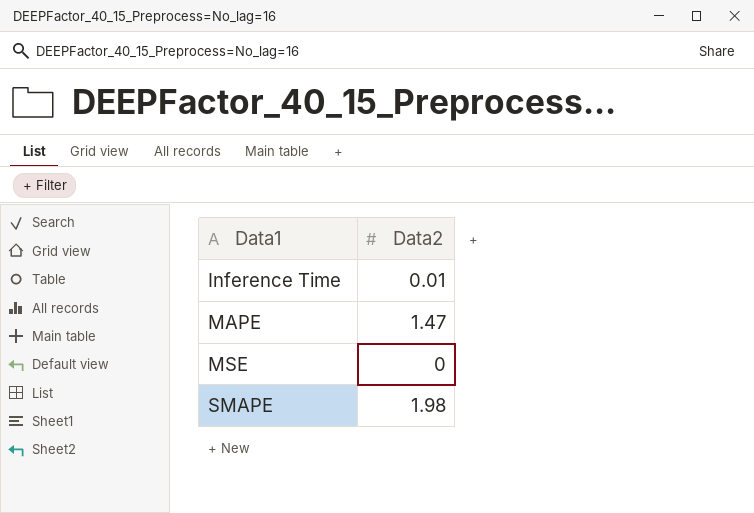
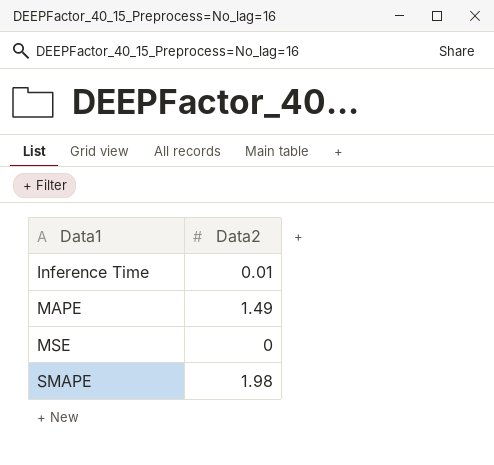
MAPE | Data2: 1.47 -> 1.49

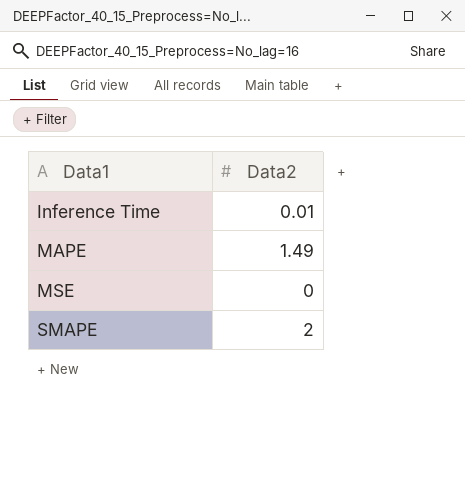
SMAPE | Data2: 1.98 -> 2

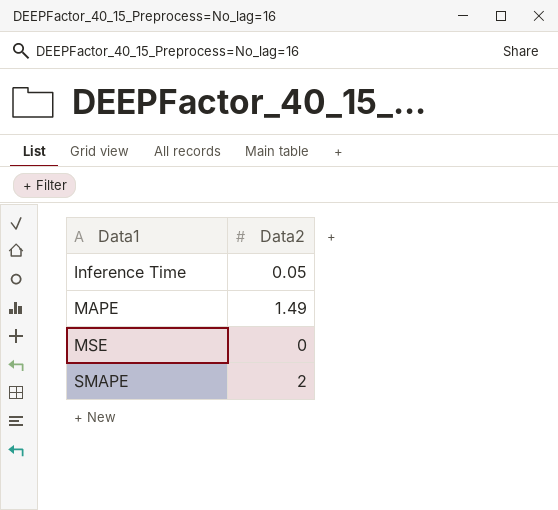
Inference Time | Data2: 0.01 -> 0.05

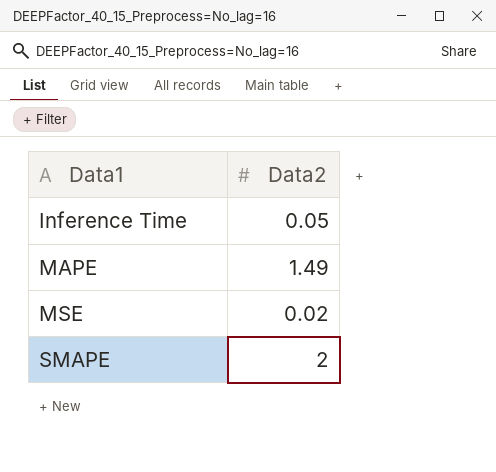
MSE | Data2: 0 -> 0.02

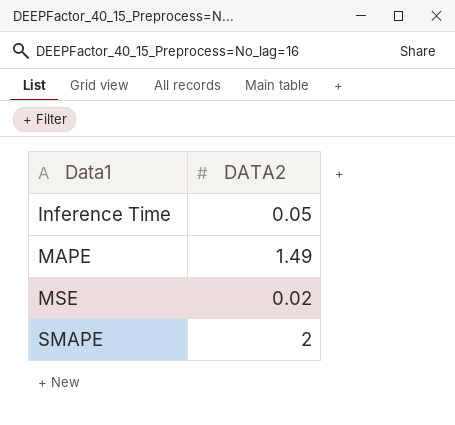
column name: Data2 -> DATA2

